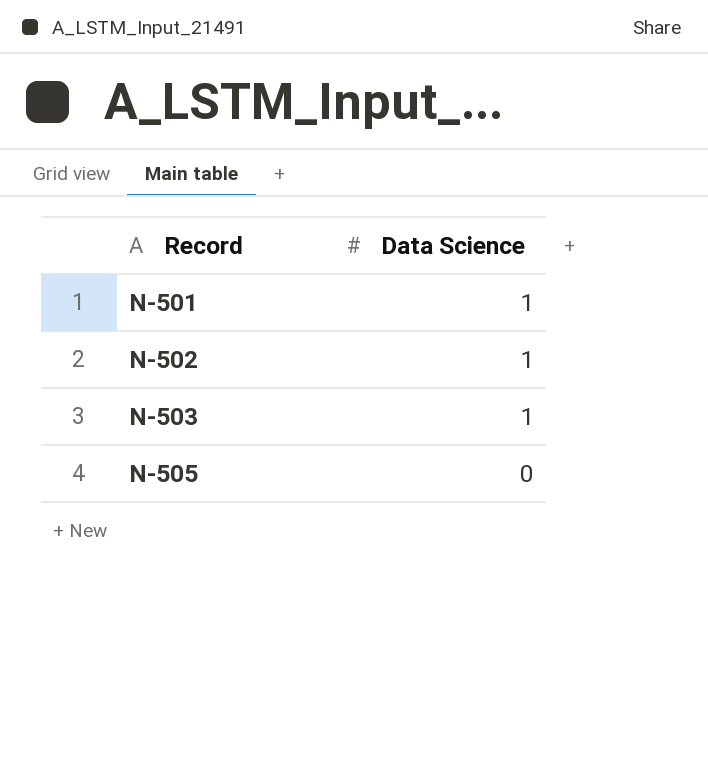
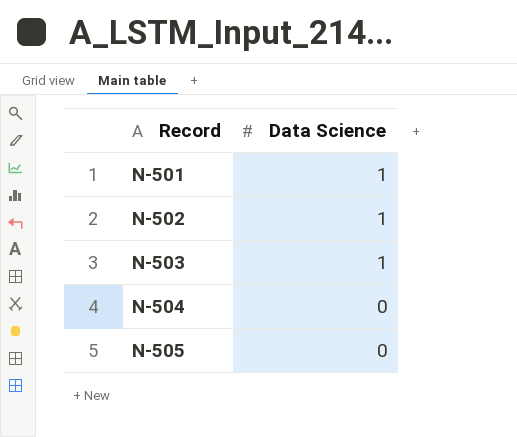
row N-504: none -> 0

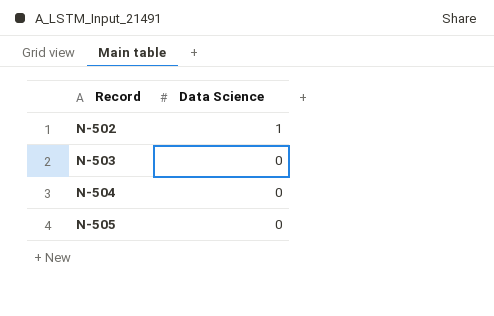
row N-501: 1 -> none
N-503 | Data Science: 1 -> 0

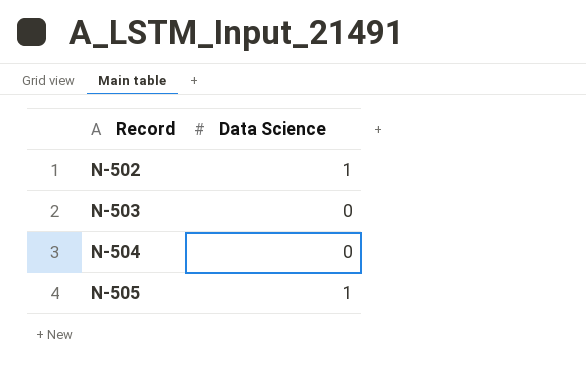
N-505 | Data Science: 0 -> 1

